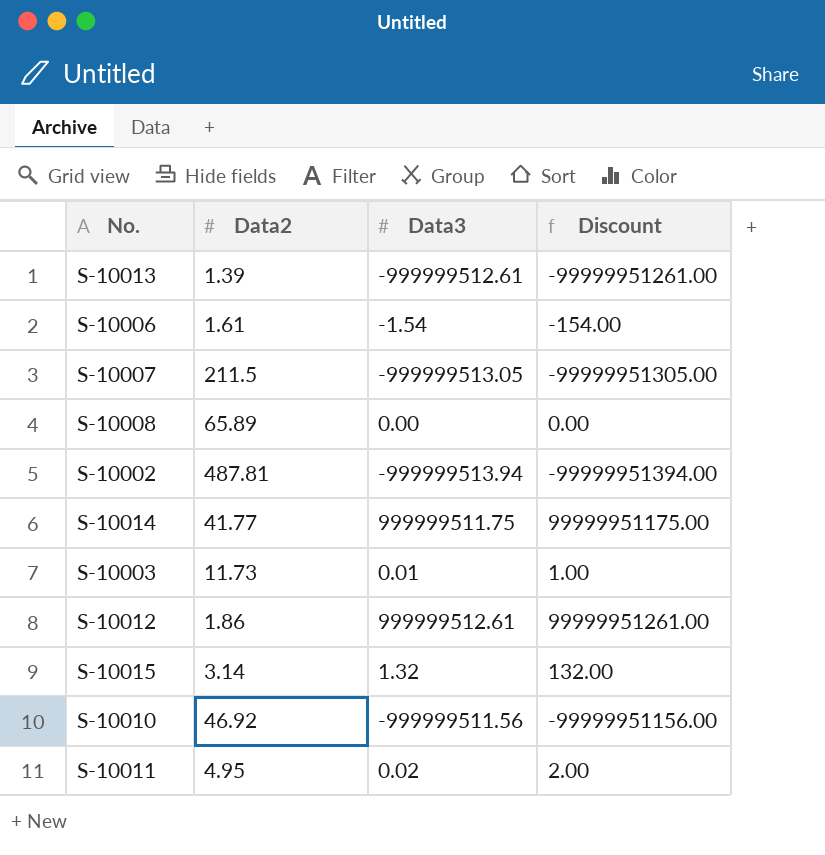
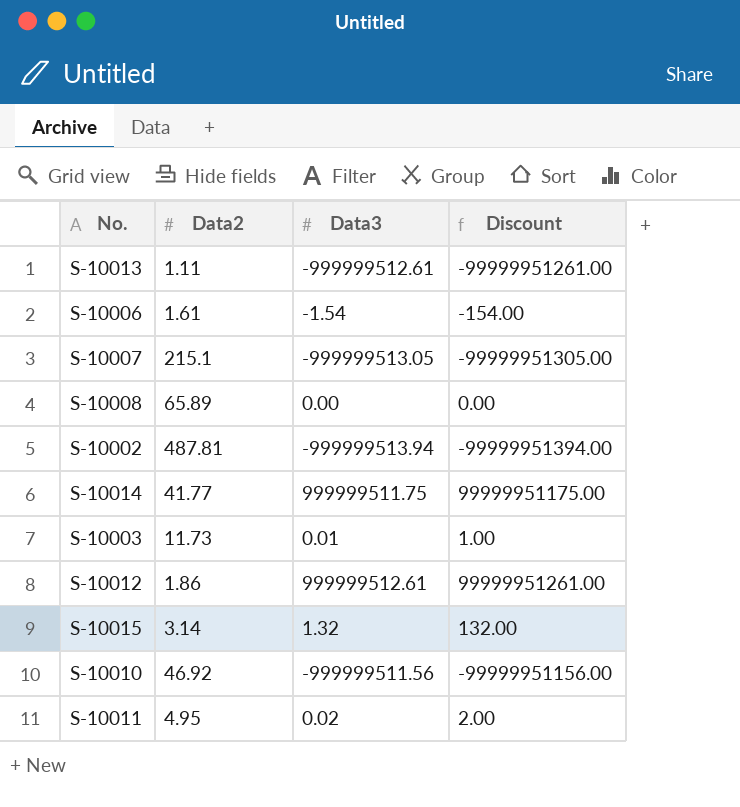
S-10013 | Data2: 1.39 -> 1.11
S-10007 | Data2: 211.5 -> 215.1

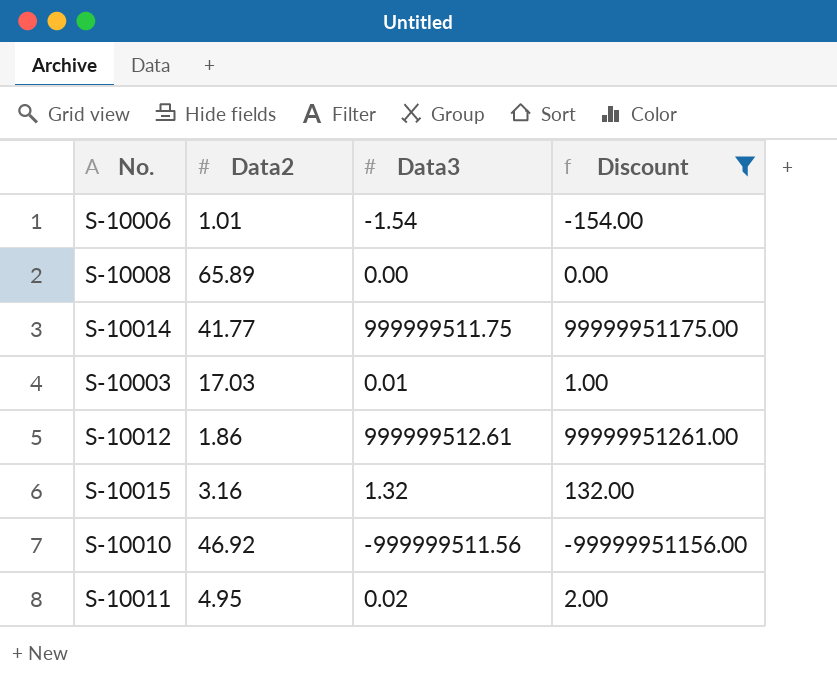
filter: none -> Discount >= -99999951156.00
S-10006 | Data2: 1.61 -> 1.01
S-10003 | Data2: 11.73 -> 17.03
S-10015 | Data2: 3.14 -> 3.16

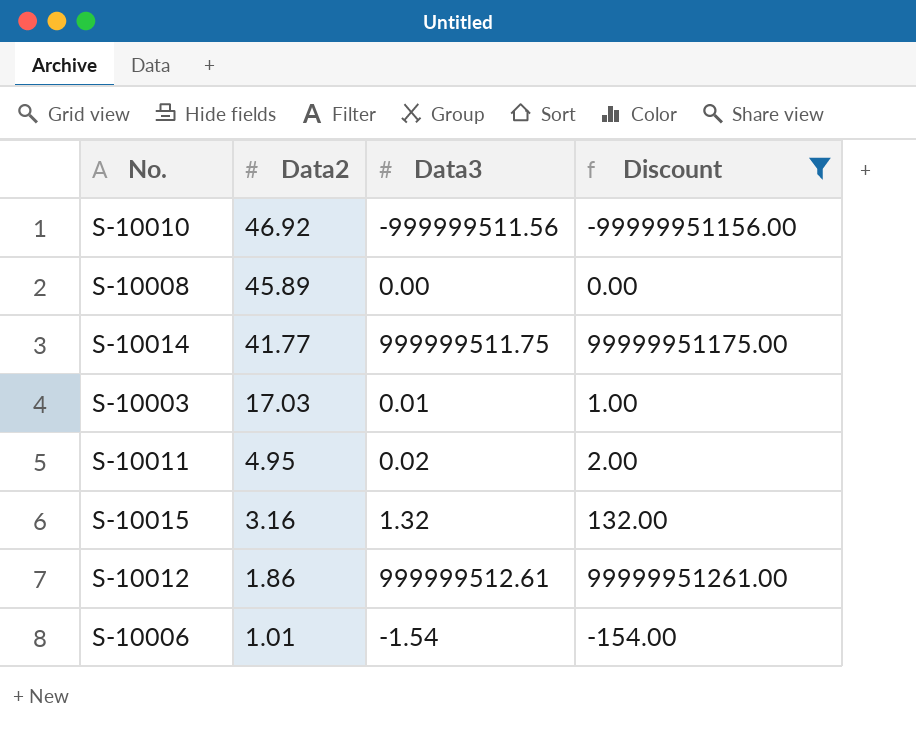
row order: none -> Data2 descending
S-10008 | Data2: 65.89 -> 45.89

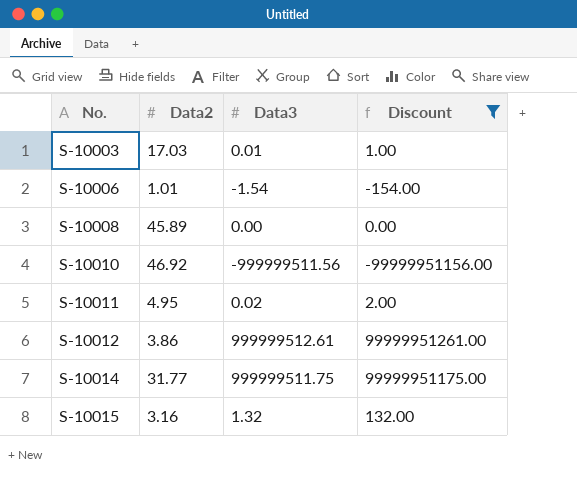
row order: Data2 descending -> No. ascending
S-10012 | Data2: 1.86 -> 3.86
S-10014 | Data2: 41.77 -> 31.77

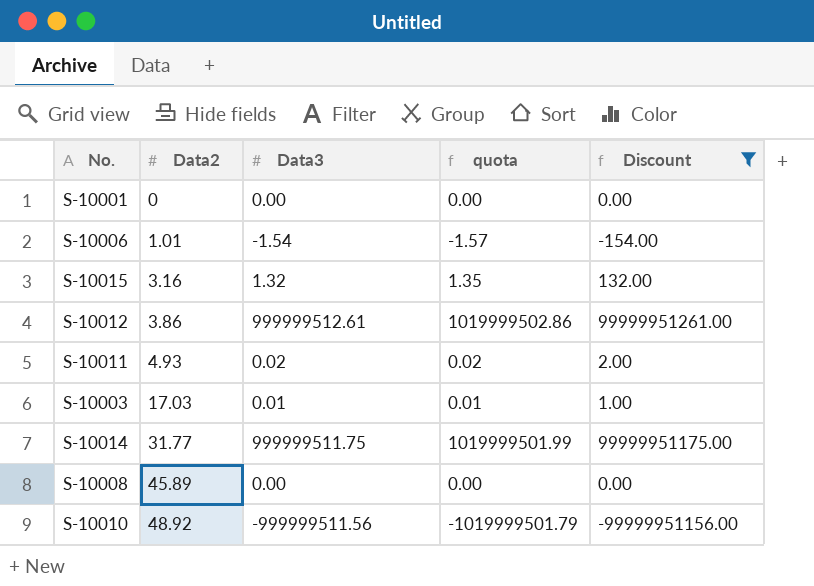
row order: No. ascending -> Data2 ascending
column quota | formula: none -> [Data3] * 1.02
row S-10001: none -> 0 | 0.00 | 0.00 | 0.00
S-10011 | Data2: 4.95 -> 4.93
S-10010 | Data2: 46.92 -> 48.92

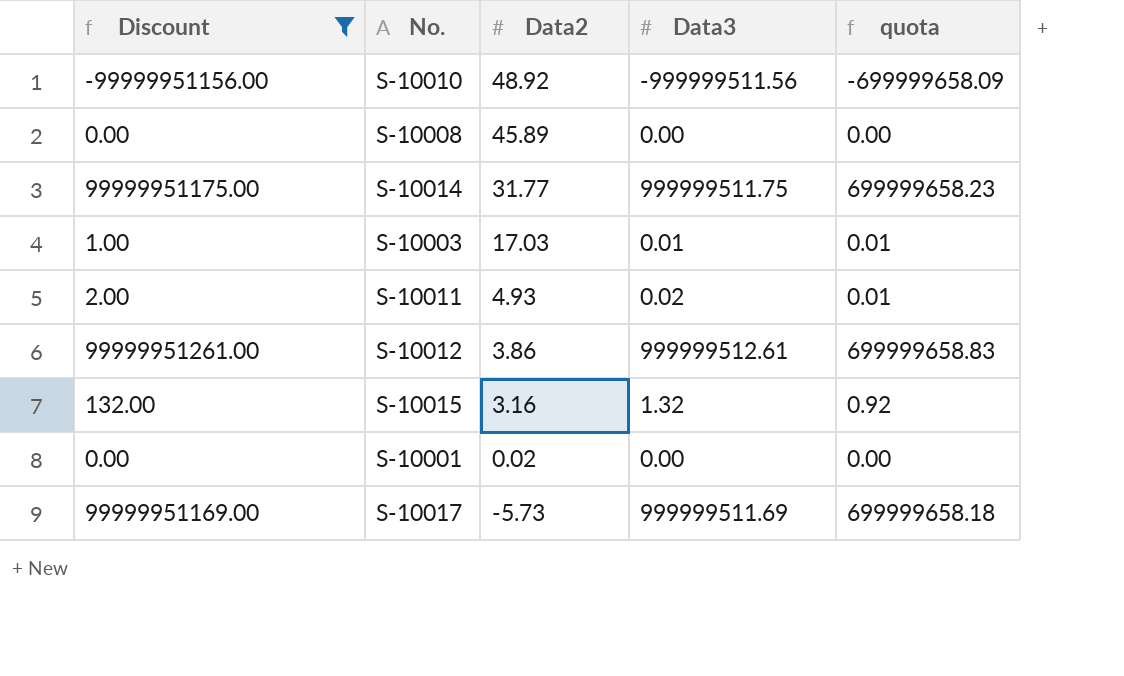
row order: Data2 ascending -> Data2 descending
column Discount | position: 5 -> 1
column quota | formula: [Data3] * 1.02 -> [Data3] * 0.7
row S-10006: 1.01 | -1.54 | -1.57 | -154.00 -> none
S-10001 | Data2: 0 -> 0.02
row S-10017: none -> 99999951169.00 | -5.73 | 999999511.69 | 699999658.18

